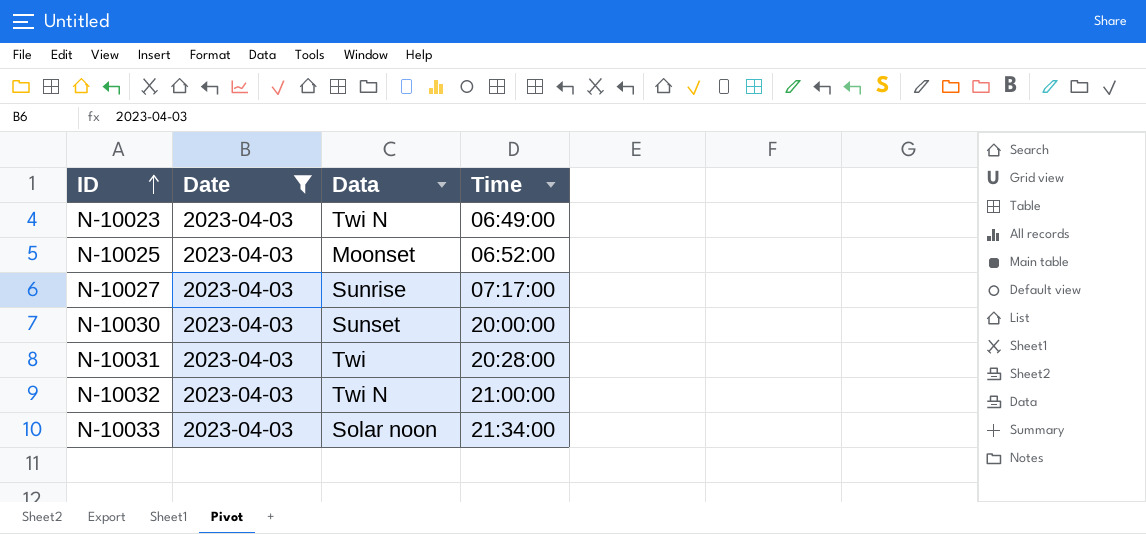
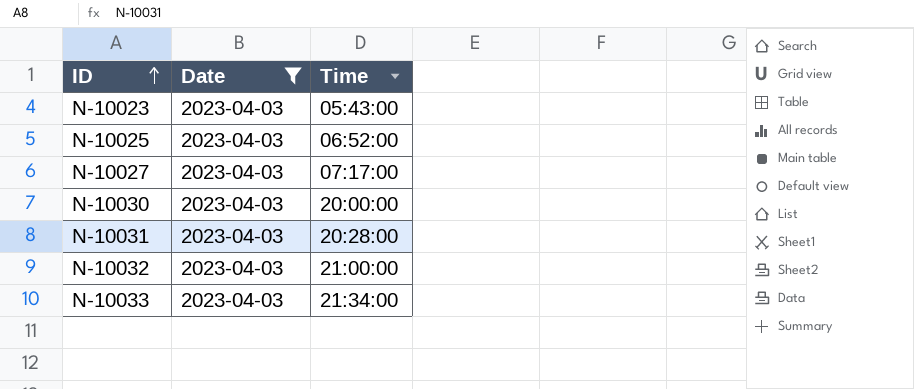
column Data | position: 3 -> none
N-10023 | Time: 06:49:00 -> 05:43:00

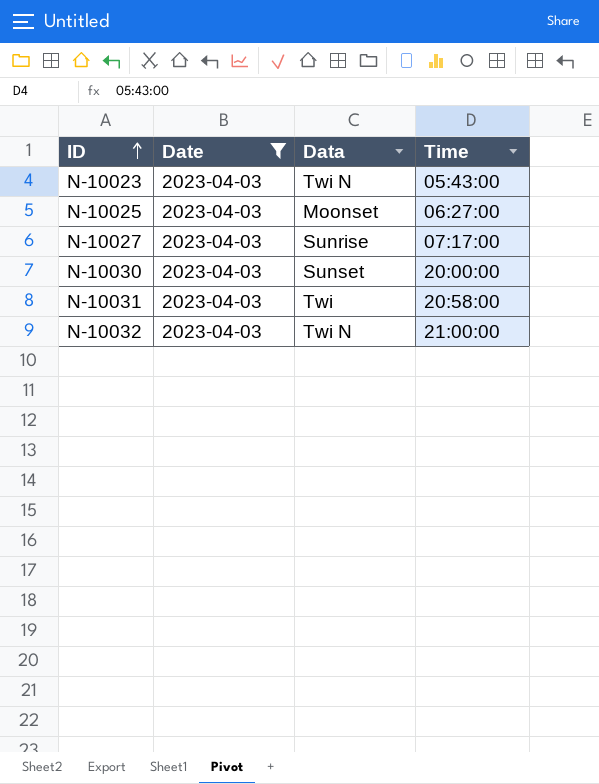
column Data | position: none -> 3
row N-10033: 2023-04-03 | 21:34:00 -> none
N-10025 | Time: 06:52:00 -> 06:27:00
N-10031 | Time: 20:28:00 -> 20:58:00

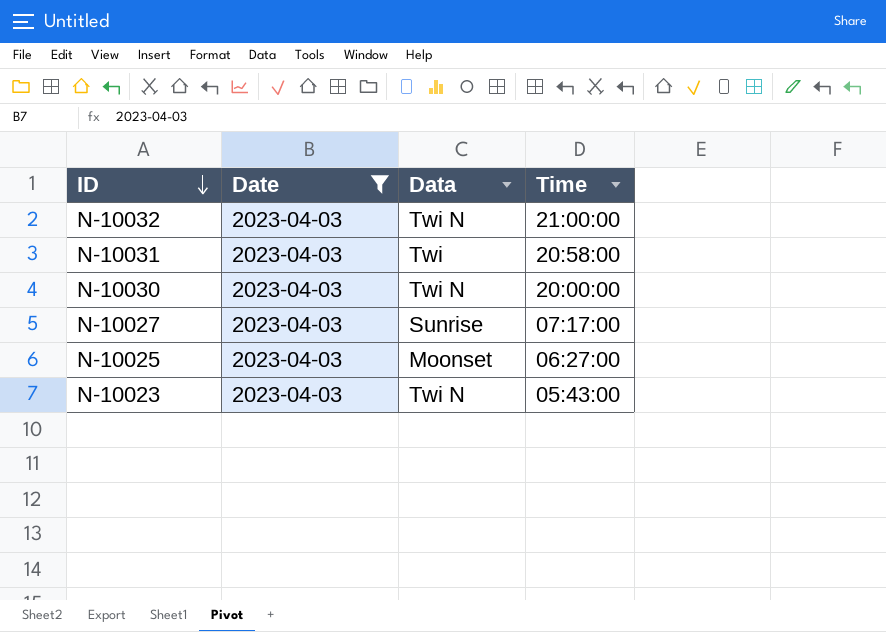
row order: ID ascending -> ID descending
N-10030 | Data: Sunset -> Twi N

